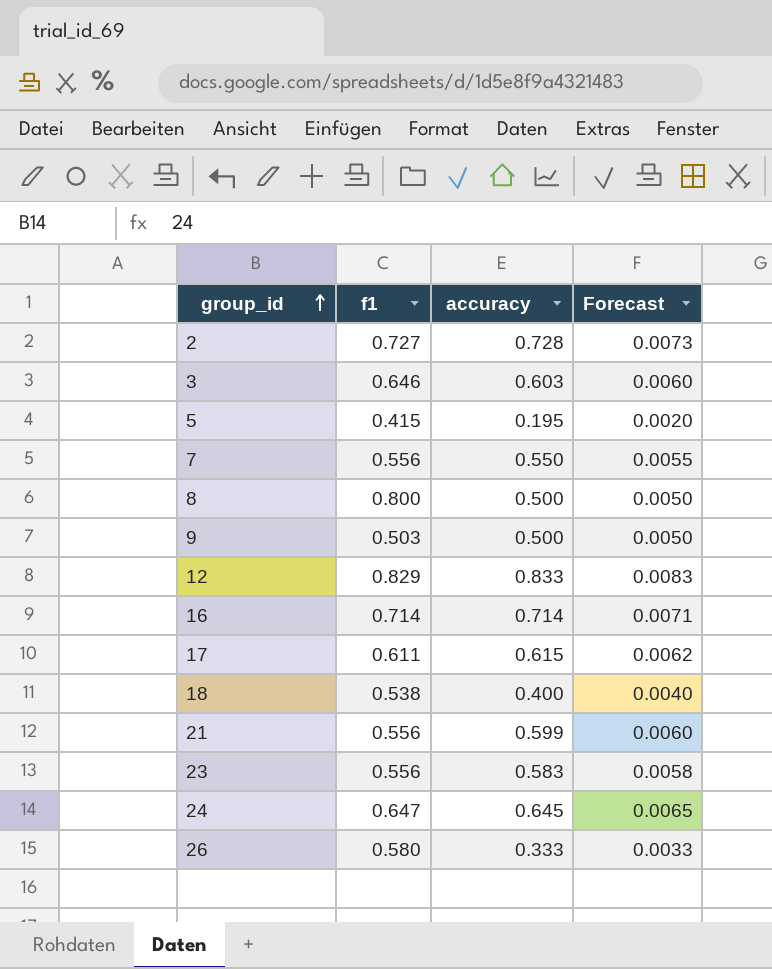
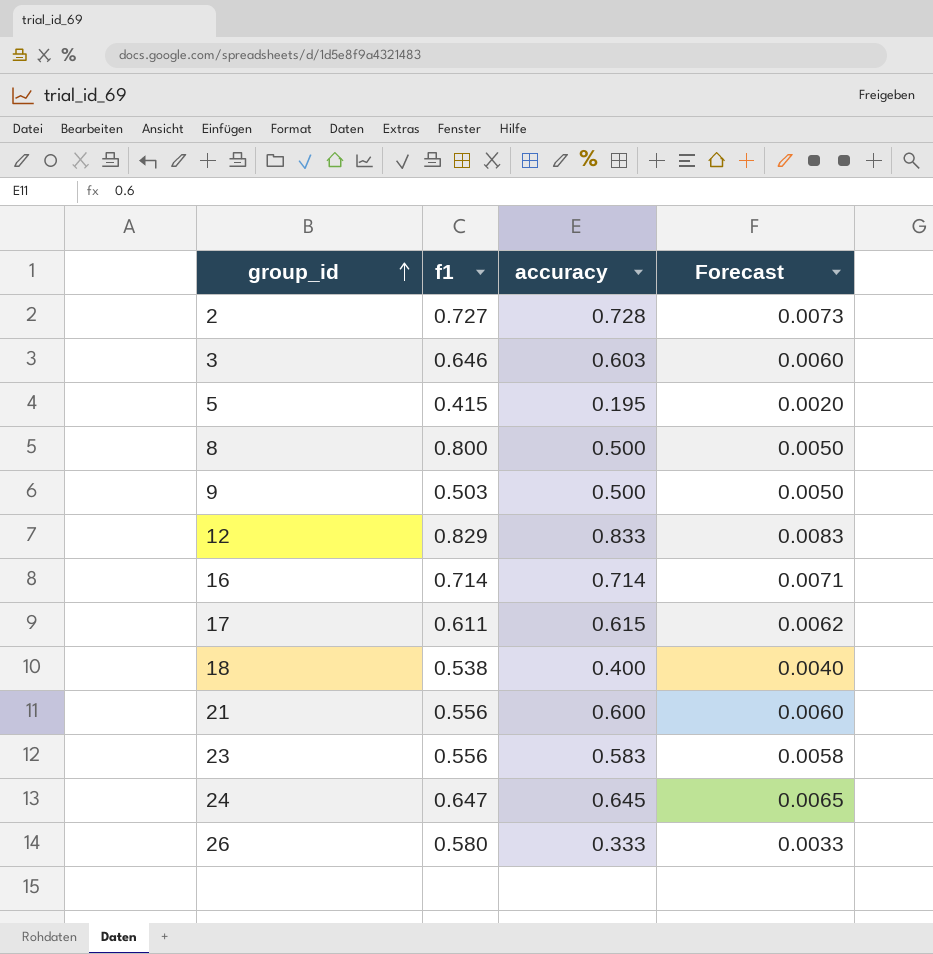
row 7: 0.556 | 0.550 | 0.0055 -> none
21 | accuracy: 0.599 -> 0.600

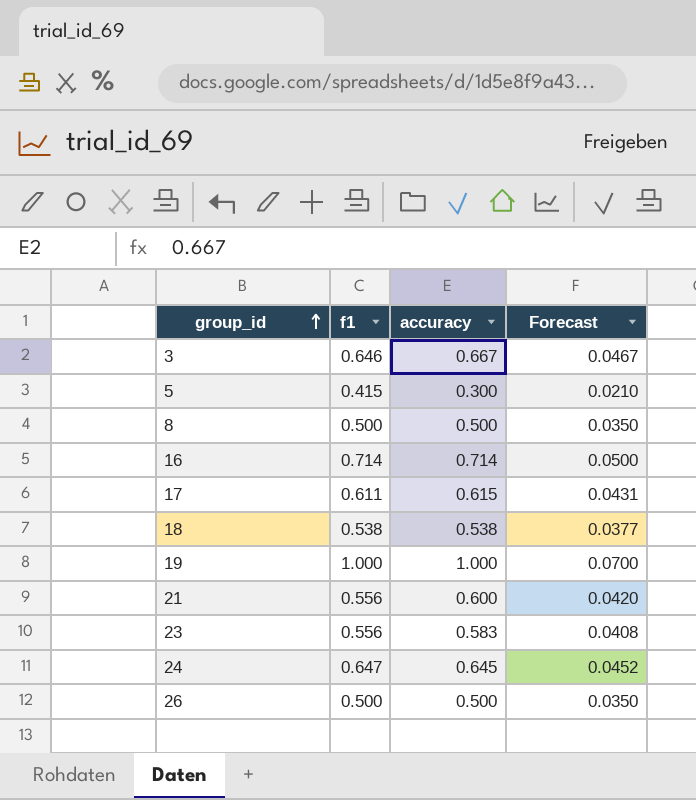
column Forecast | formula: [accuracy] * 0.01 -> [accuracy] * 0.07
row 2: 0.727 | 0.728 | 0.0073 -> none
row 9: 0.503 | 0.500 | 0.0050 -> none
row 12: 0.829 | 0.833 | 0.0083 -> none
3 | accuracy: 0.603 -> 0.667
5 | accuracy: 0.195 -> 0.300
8 | f1: 0.800 -> 0.500
18 | accuracy: 0.400 -> 0.538
row 19: none -> 1.000 | 1.000 | 0.0700
26 | f1: 0.580 -> 0.500
26 | accuracy: 0.333 -> 0.500

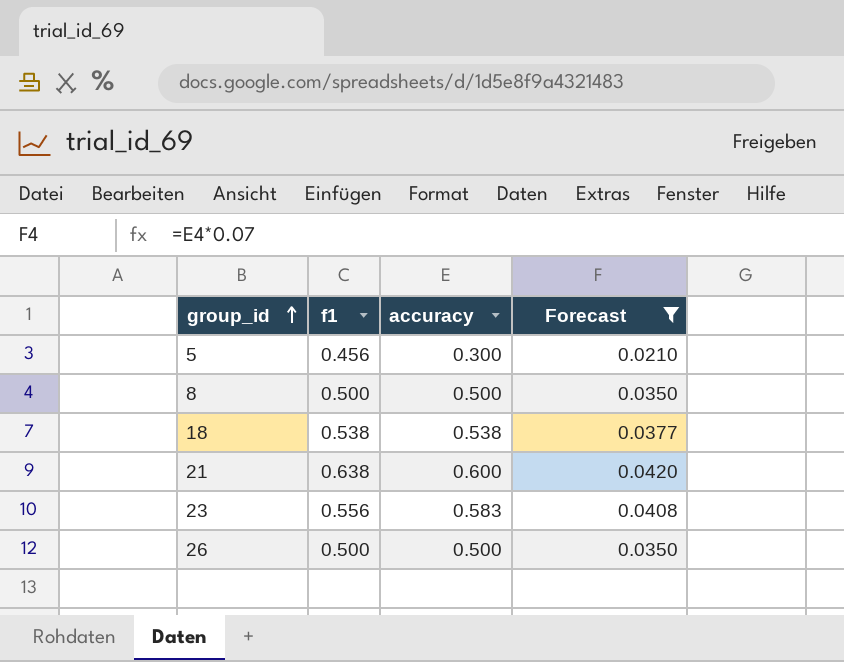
filter: none -> Forecast <= 0.0420
5 | f1: 0.415 -> 0.456
21 | f1: 0.556 -> 0.638

